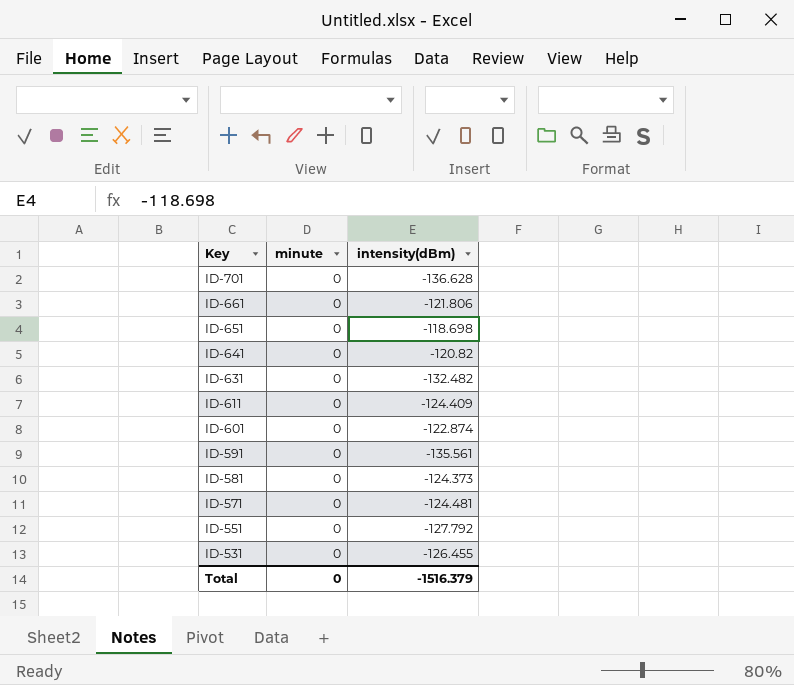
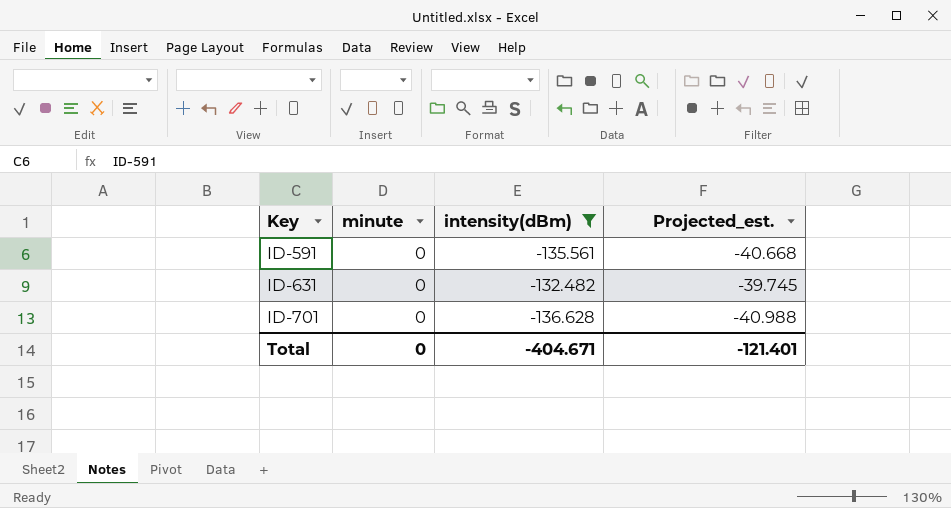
filter: none -> intensity(dBm) <= -132.482
row order: Key descending -> Key ascending
column Projected_est. | formula: none -> [intensity(dBm)] * 0.3
Total | intensity(dBm): -1516.379 -> -404.671

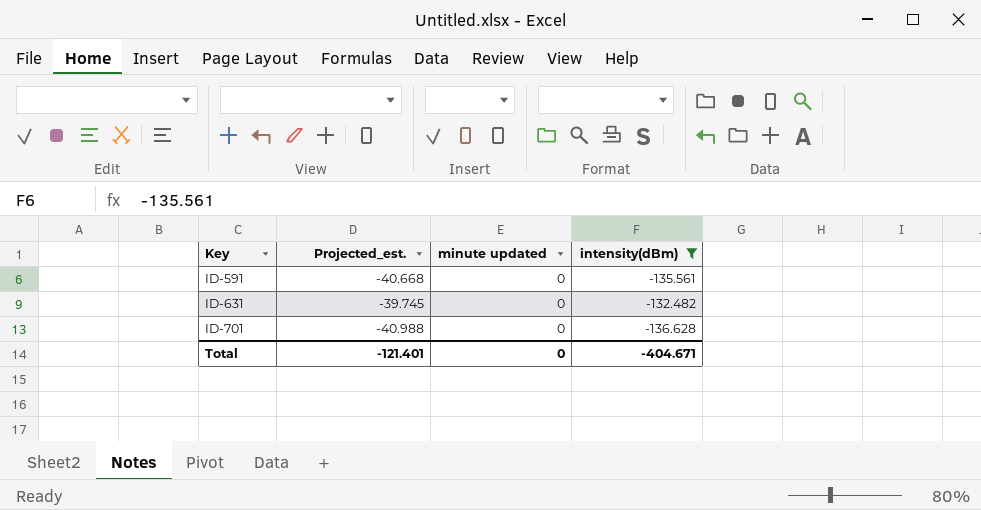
column Projected_est. | position: 4 -> 2
column name: minute -> minute updated

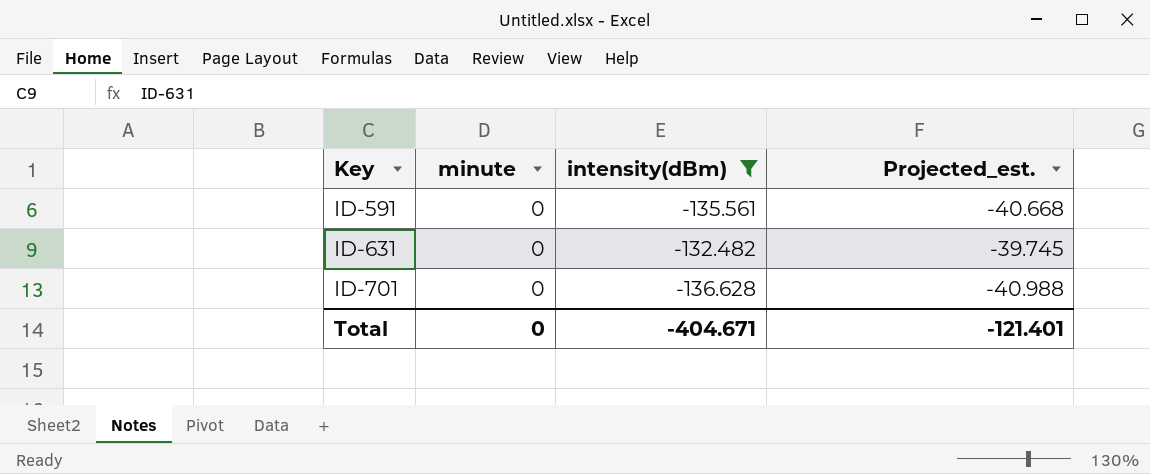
column name: minute updated -> minute
column Projected_est. | position: 2 -> 4

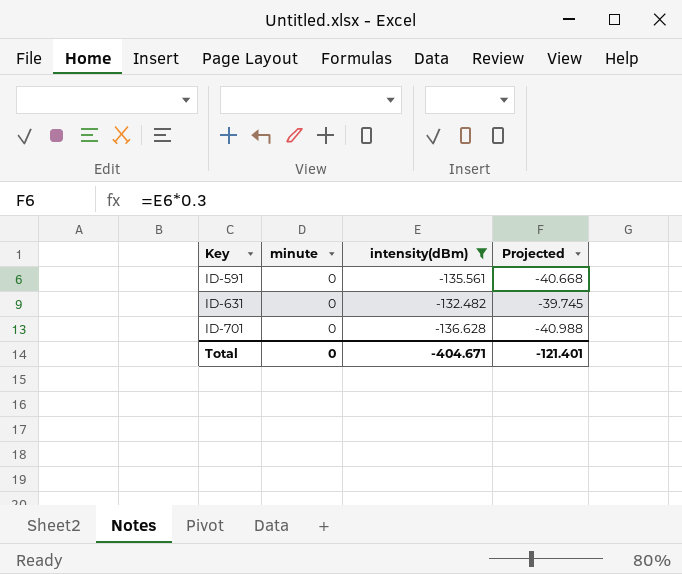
column name: Projected_est. -> Projected

